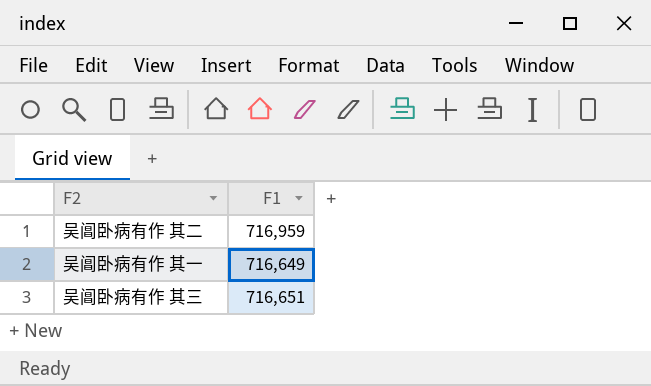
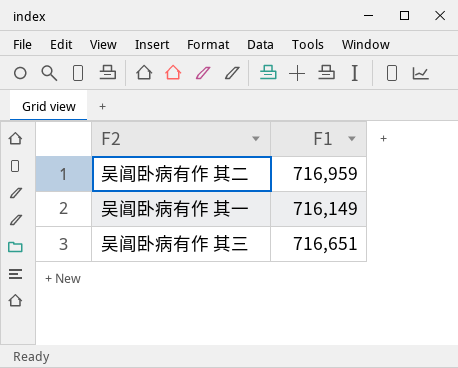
吴阊卧病有作 其一 | F1: 716,649 -> 716,149

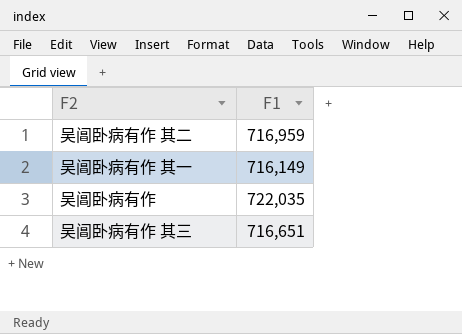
row 吴阊卧病有作: none -> 722,035

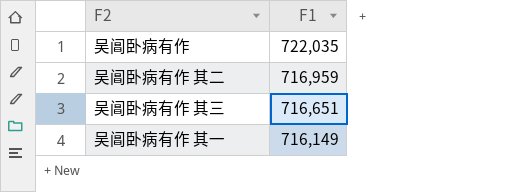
row order: none -> F1 descending

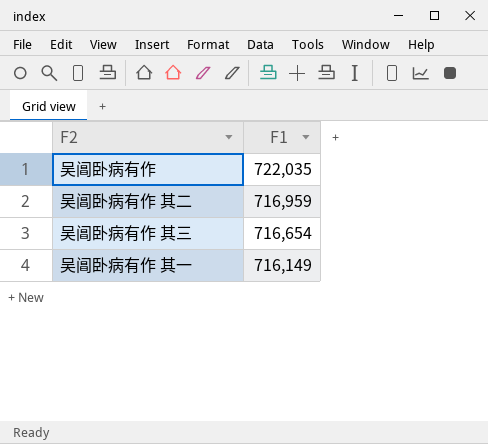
吴阊卧病有作 其三 | F1: 716,651 -> 716,654

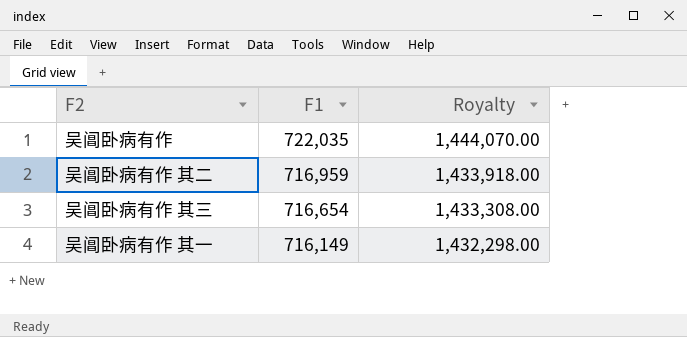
column Royalty | formula: none -> [F1] * 2

